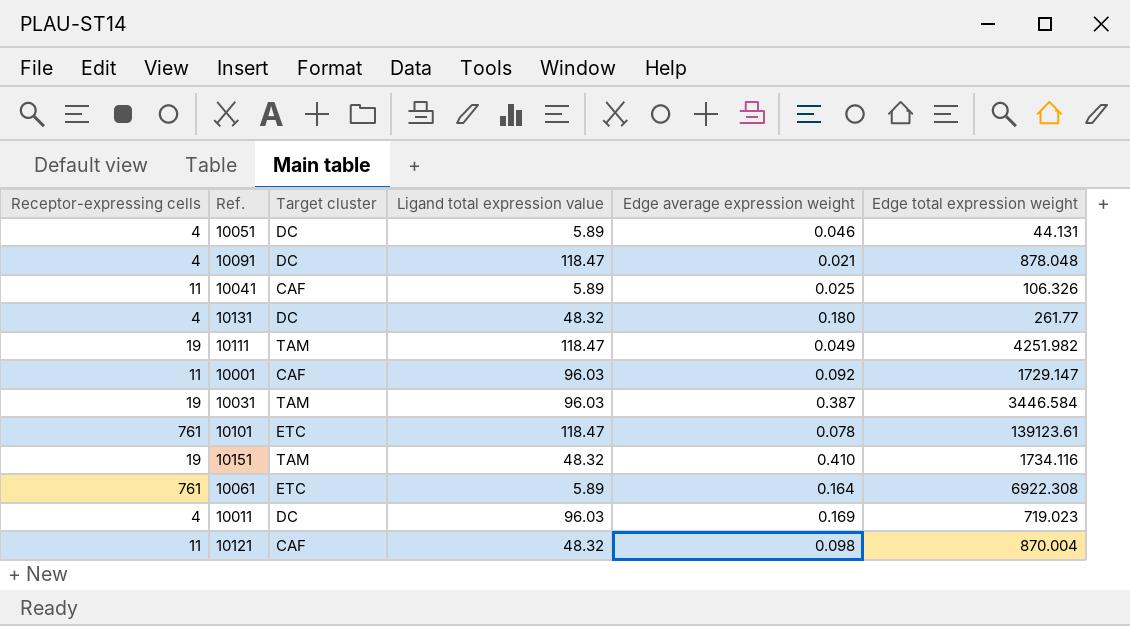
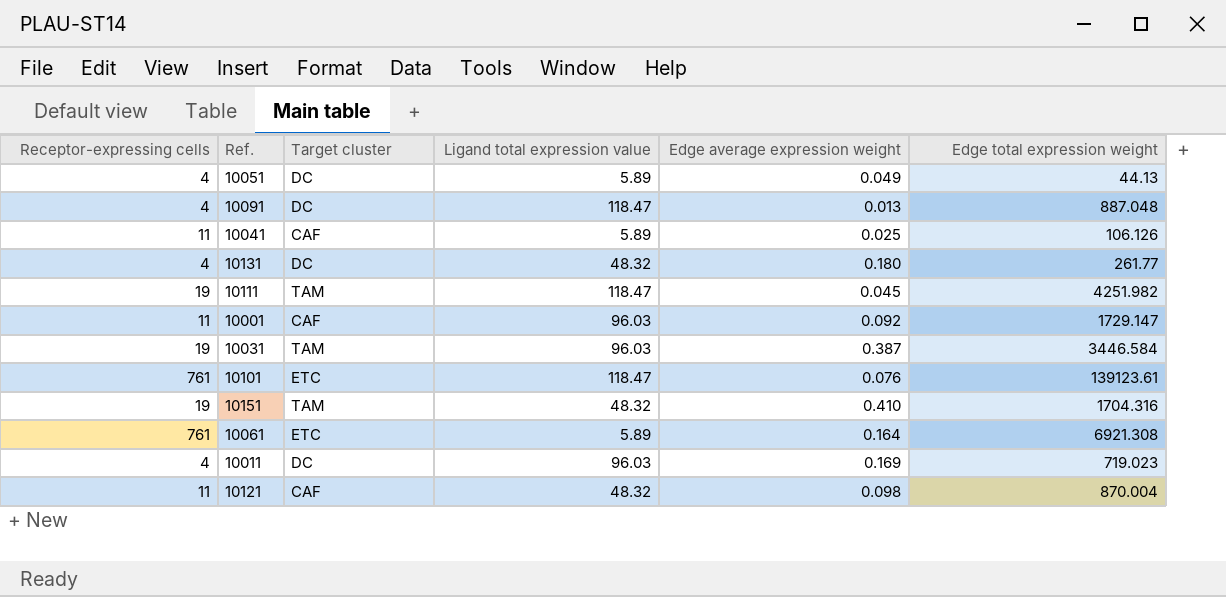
10051 | Edge average expression weight: 0.046 -> 0.049
10051 | Edge total expression weight: 44.131 -> 44.13
10091 | Edge average expression weight: 0.021 -> 0.013
10091 | Edge total expression weight: 878.048 -> 887.048
10041 | Edge total expression weight: 106.326 -> 106.126
10111 | Edge average expression weight: 0.049 -> 0.045
10101 | Edge average expression weight: 0.078 -> 0.076
10151 | Edge total expression weight: 1734.116 -> 1704.316
10061 | Edge total expression weight: 6922.308 -> 6921.308

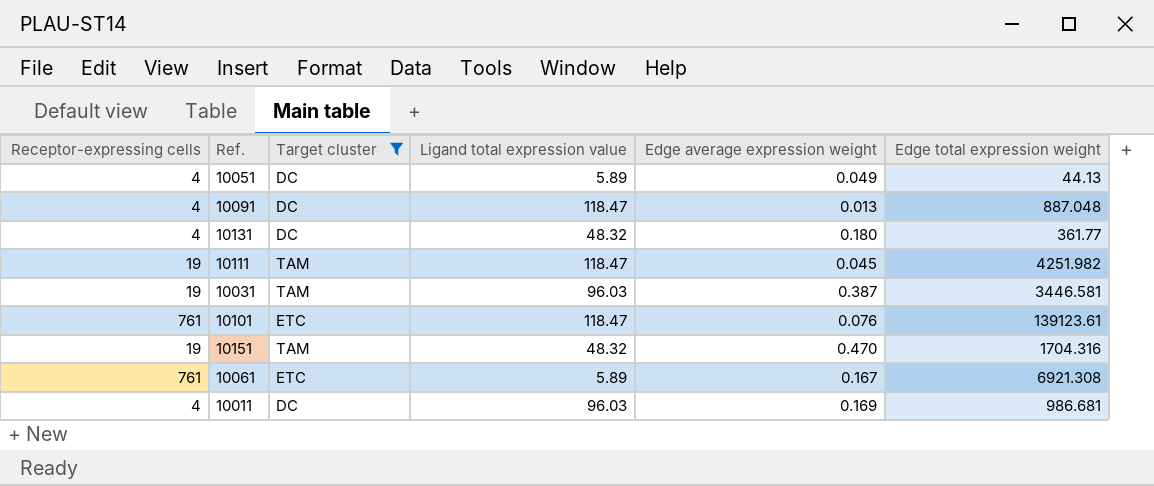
filter: none -> Target cluster != CAF
10131 | Edge total expression weight: 261.77 -> 361.77
10031 | Edge total expression weight: 3446.584 -> 3446.581
10151 | Edge average expression weight: 0.410 -> 0.470
10061 | Edge average expression weight: 0.164 -> 0.167
10011 | Edge total expression weight: 719.023 -> 986.681

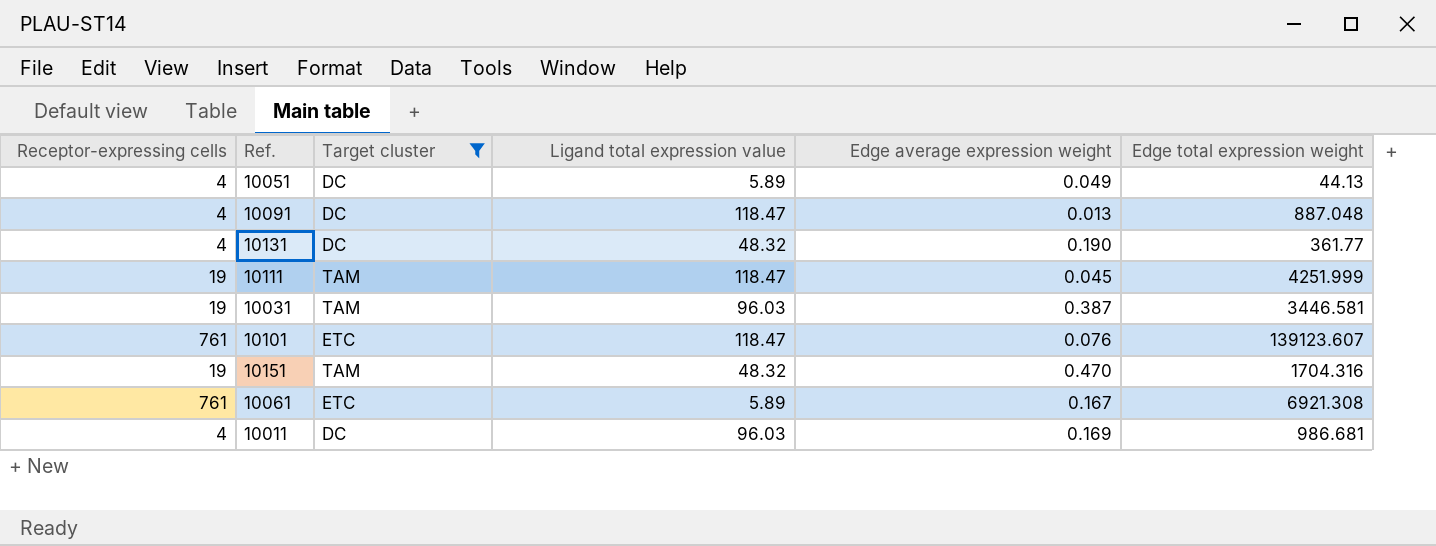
10131 | Edge average expression weight: 0.180 -> 0.190
10111 | Edge total expression weight: 4251.982 -> 4251.999
10101 | Edge total expression weight: 139123.61 -> 139123.607

